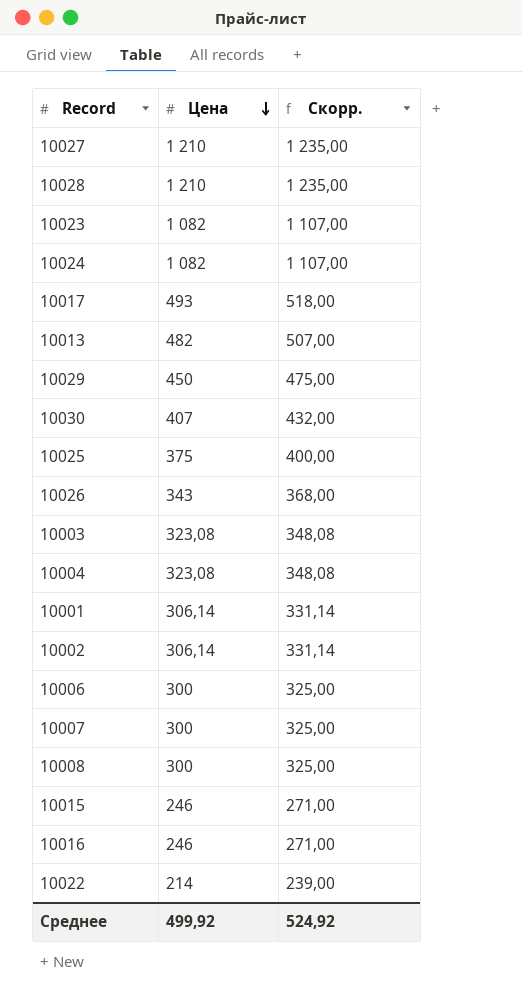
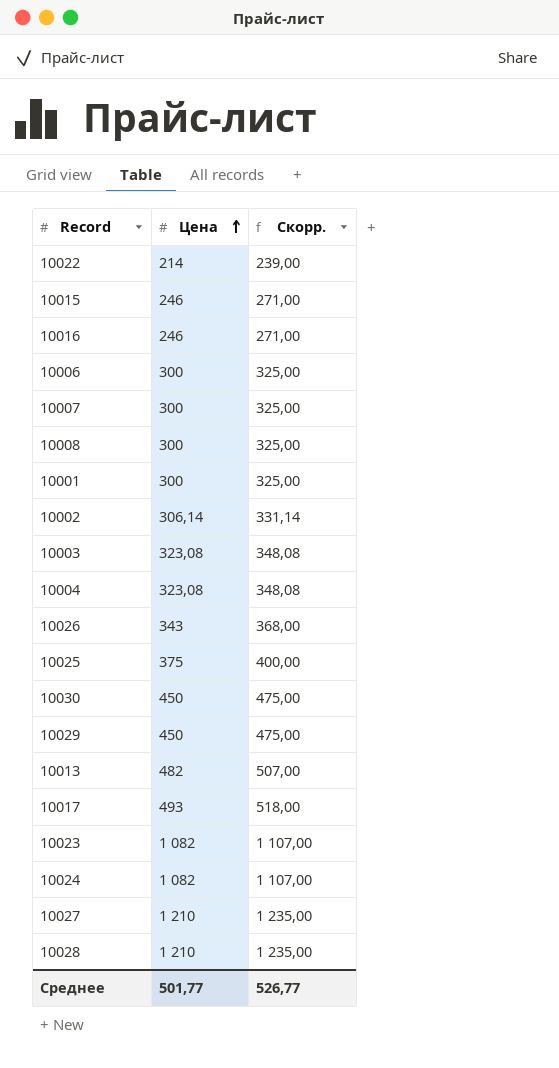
row order: Цена descending -> Цена ascending
10001 | Цена: 306,14 -> 300
10001 | Скорр.: 331,14 -> 325,00
10030 | Цена: 407 -> 450
10030 | Скорр.: 432,00 -> 475,00
Среднее | Цена: 499,92 -> 501,77
Среднее | Скорр.: 524,92 -> 526,77

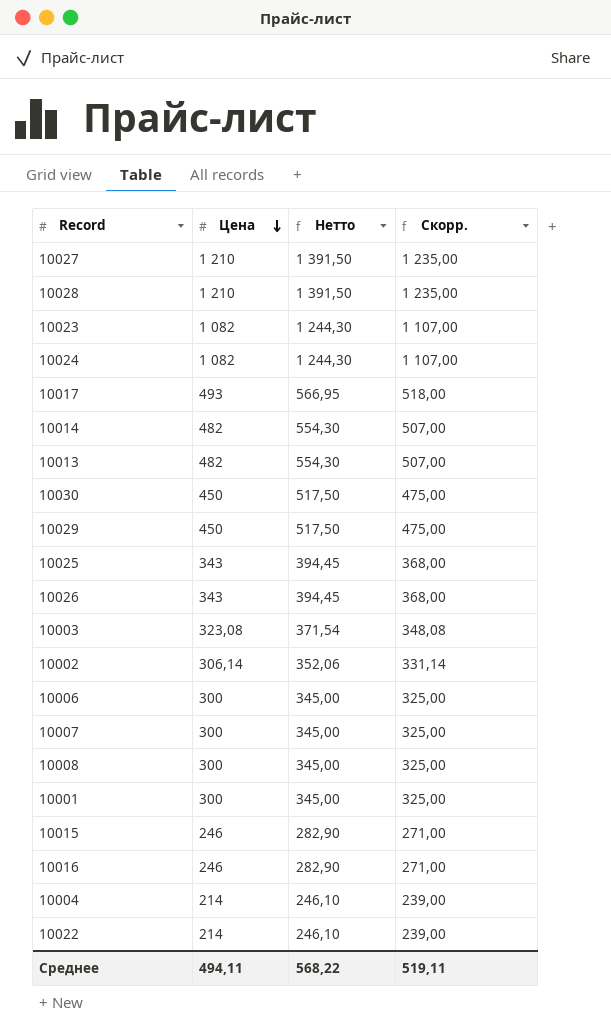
row order: Цена ascending -> Цена descending
column Нетто | formula: none -> [Цена] * 1,15
row 10014: none -> 482 | 554,30 | 507,00
10025 | Цена: 375 -> 343
10025 | Скорр.: 400,00 -> 368,00
10004 | Цена: 323,08 -> 214
10004 | Скорр.: 348,08 -> 239,00
Среднее | Цена: 501,77 -> 494,11
Среднее | Скорр.: 526,77 -> 519,11

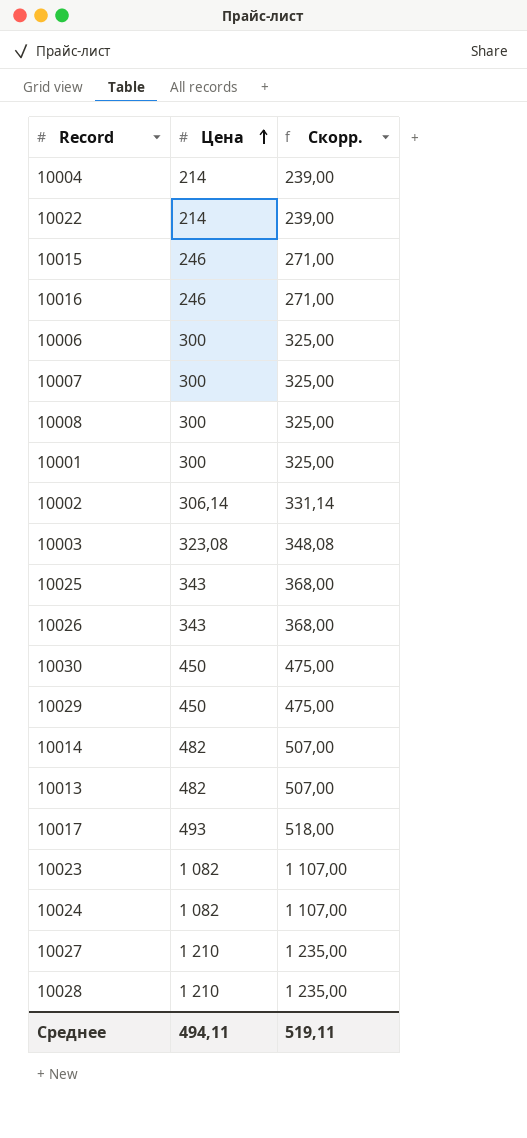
row order: Цена descending -> Цена ascending
column Нетто | formula: [Цена] * 1,15 -> none

